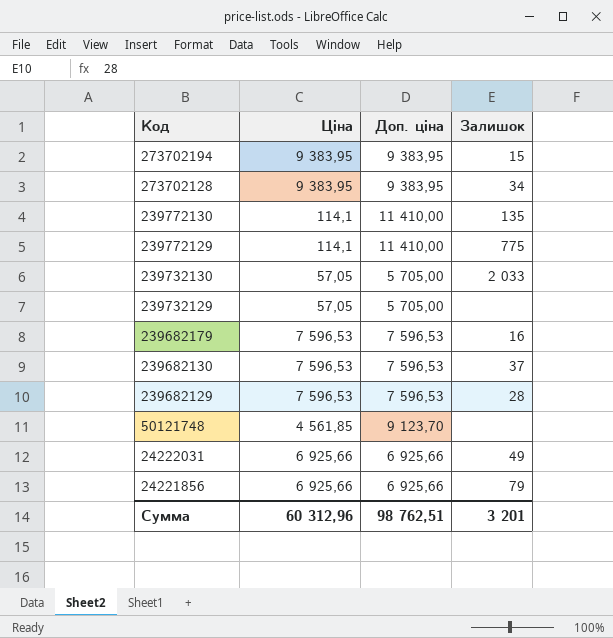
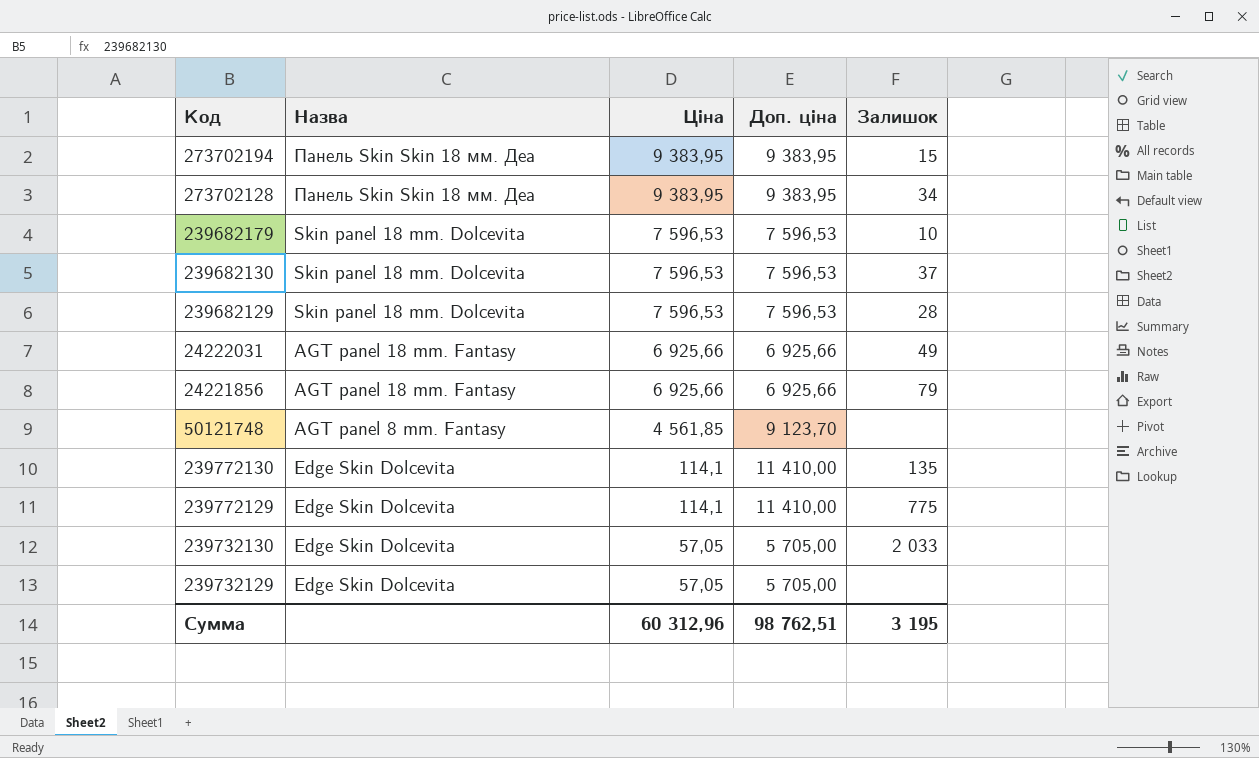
row order: Код descending -> Ціна descending
column Назва | position: none -> 2
239682179 | Залишок: 16 -> 10
Сумма | Залишок: 3 201 -> 3 195

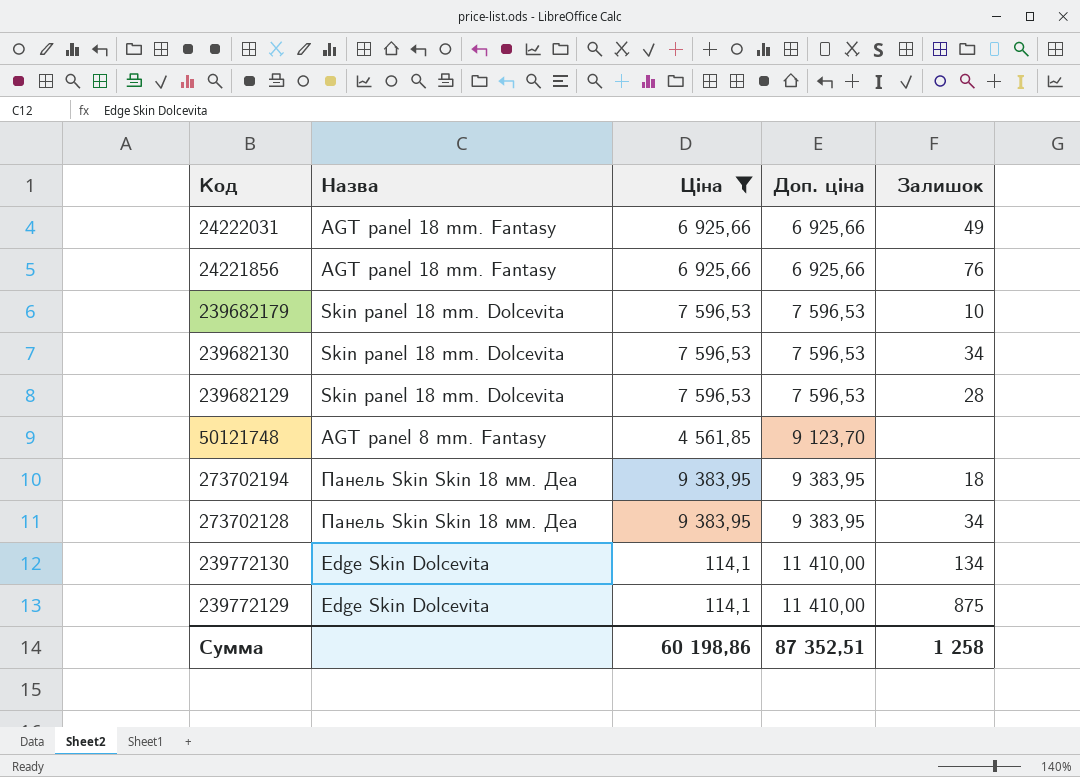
filter: none -> Ціна != 57,05
row order: Ціна descending -> Доп. ціна ascending
24221856 | Залишок: 79 -> 76
239682130 | Залишок: 37 -> 34
273702194 | Залишок: 15 -> 18
239772130 | Залишок: 135 -> 134
239772129 | Залишок: 775 -> 875
Сумма | Ціна: 60 312,96 -> 60 198,86
Сумма | Доп. ціна: 98 762,51 -> 87 352,51
Сумма | Залишок: 3 195 -> 1 258

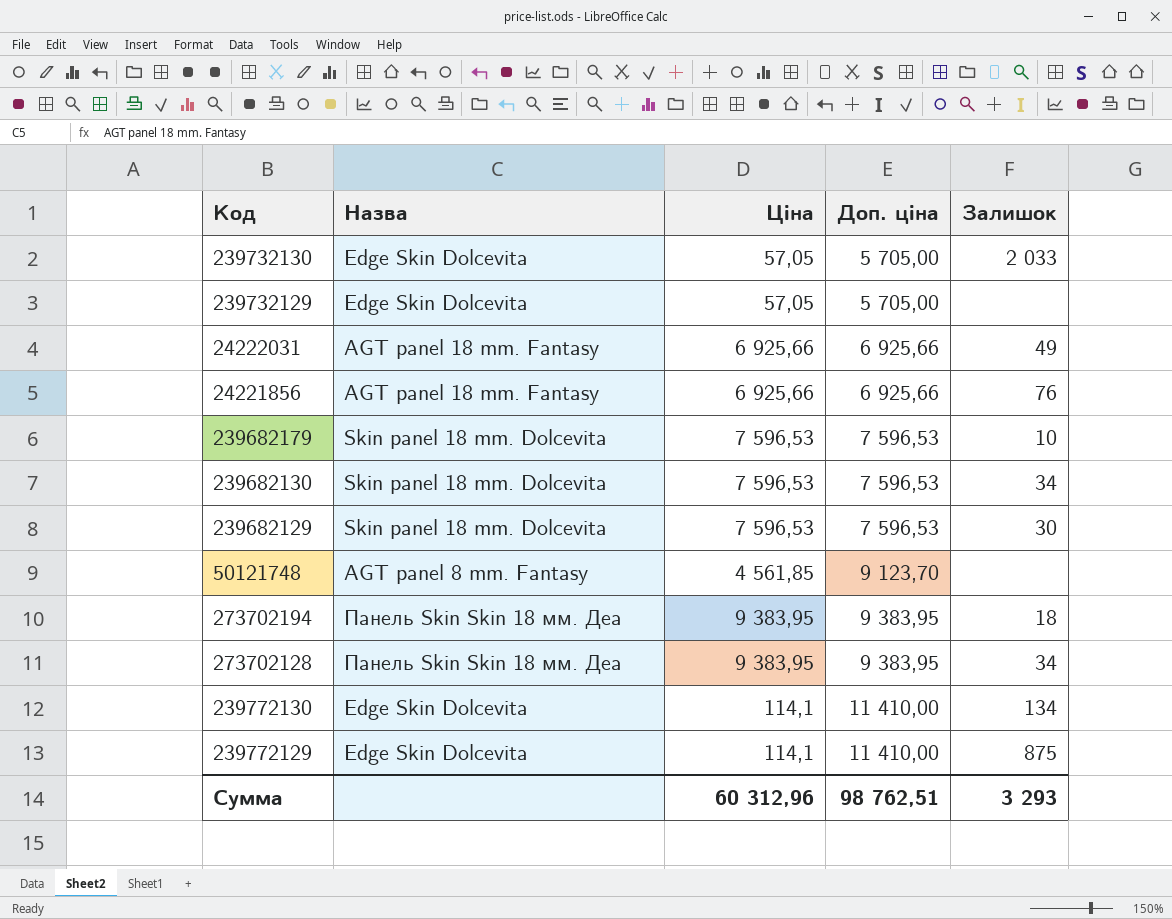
filter: Ціна != 57,05 -> none
239682129 | Залишок: 28 -> 30
Сумма | Ціна: 60 198,86 -> 60 312,96
Сумма | Доп. ціна: 87 352,51 -> 98 762,51
Сумма | Залишок: 1 258 -> 3 293

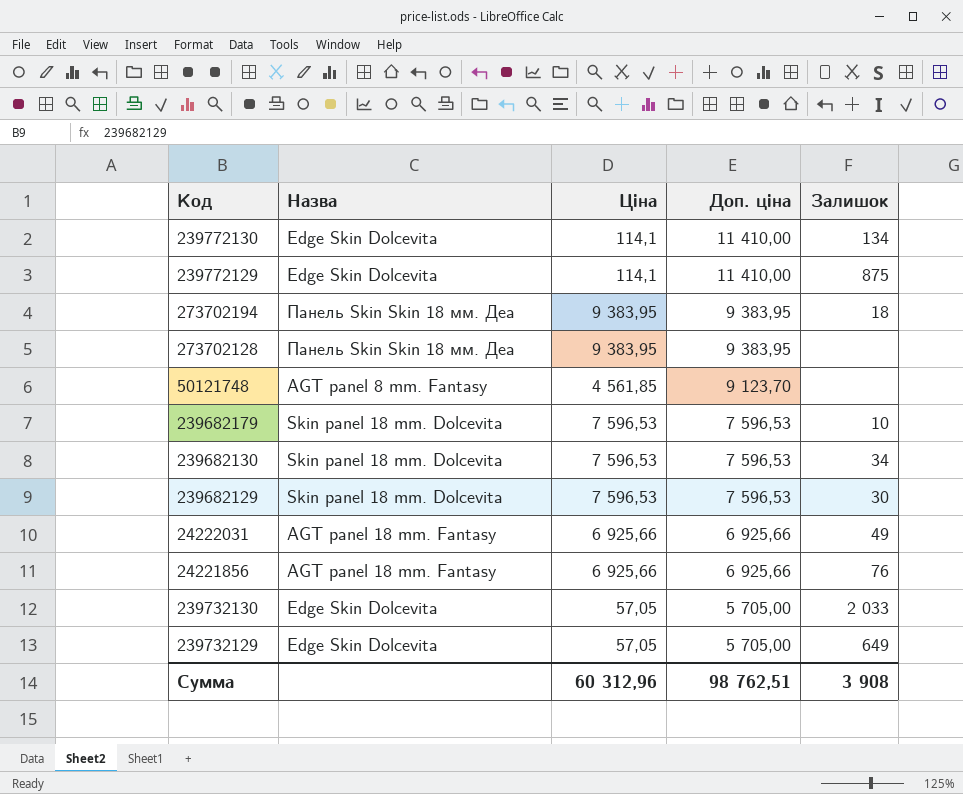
row order: Доп. ціна ascending -> Доп. ціна descending
273702128 | Залишок: 34 -> none
239732129 | Залишок: none -> 649
Сумма | Залишок: 3 293 -> 3 908

